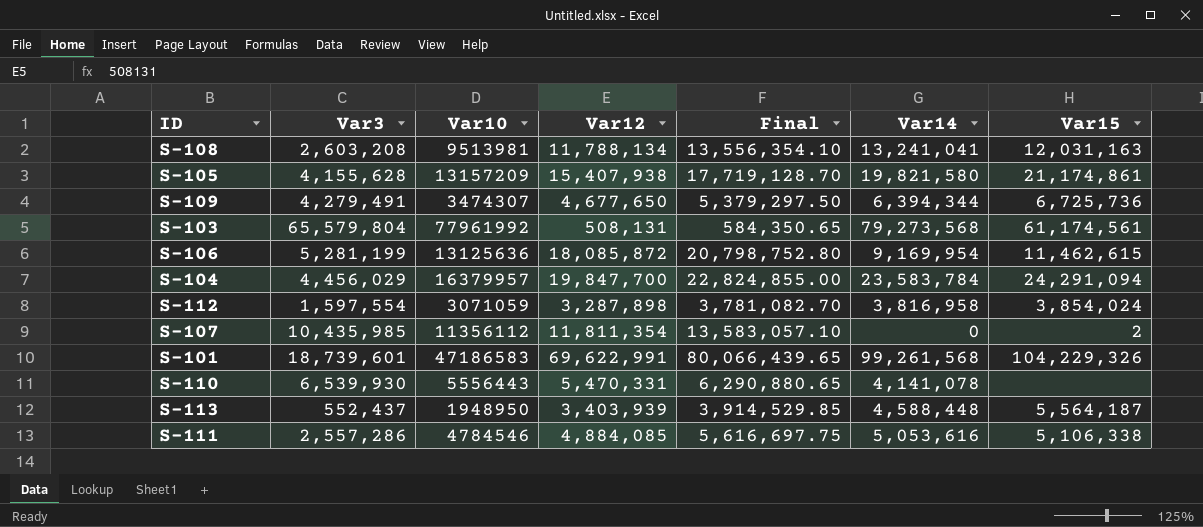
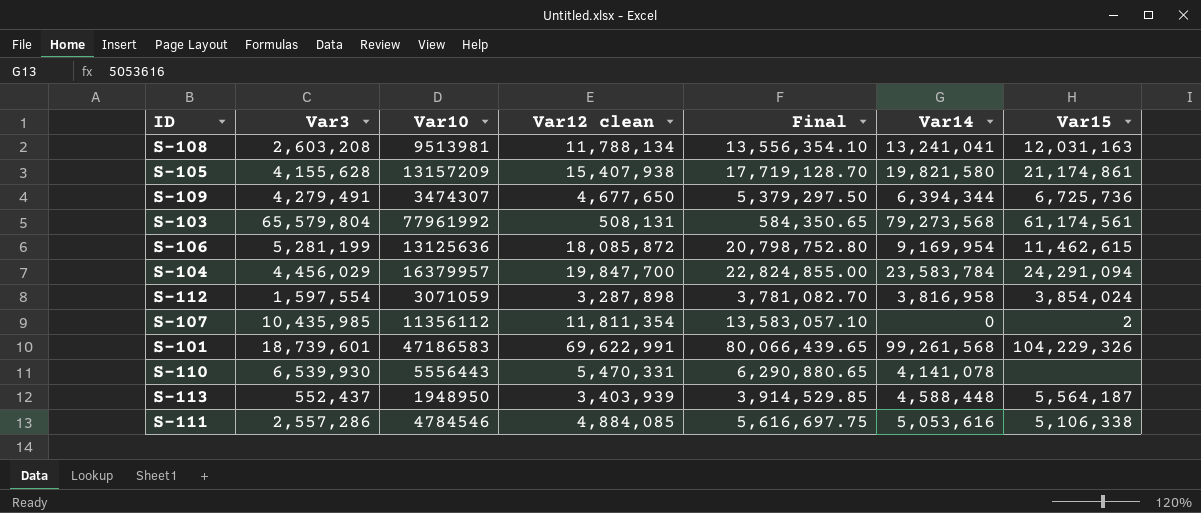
column name: Var12 -> Var12 clean

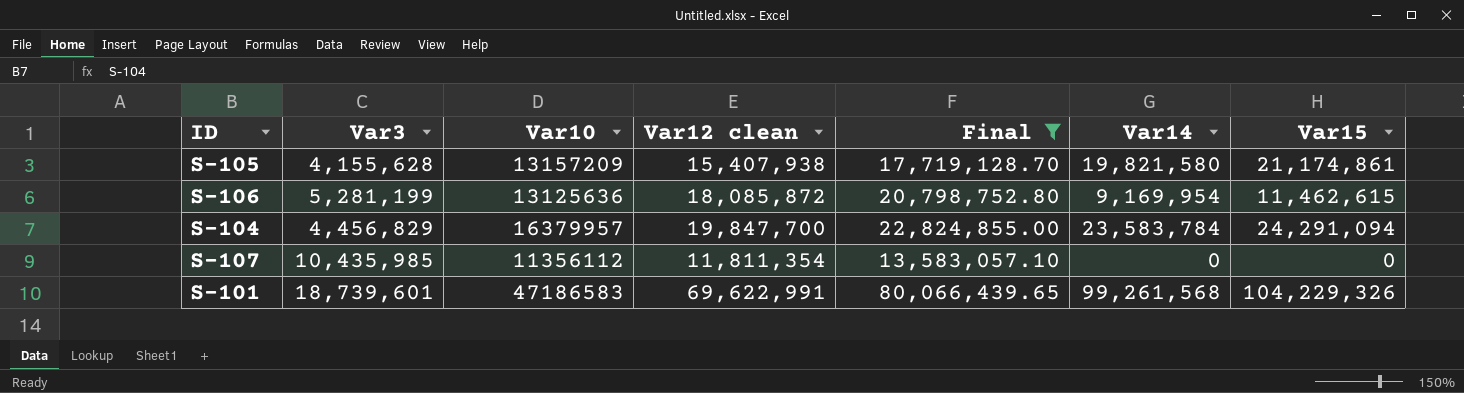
filter: none -> Final >= 13,583,057.10
S-104 | Var3: 4,456,029 -> 4,456,829
S-107 | Var15: 2 -> 0

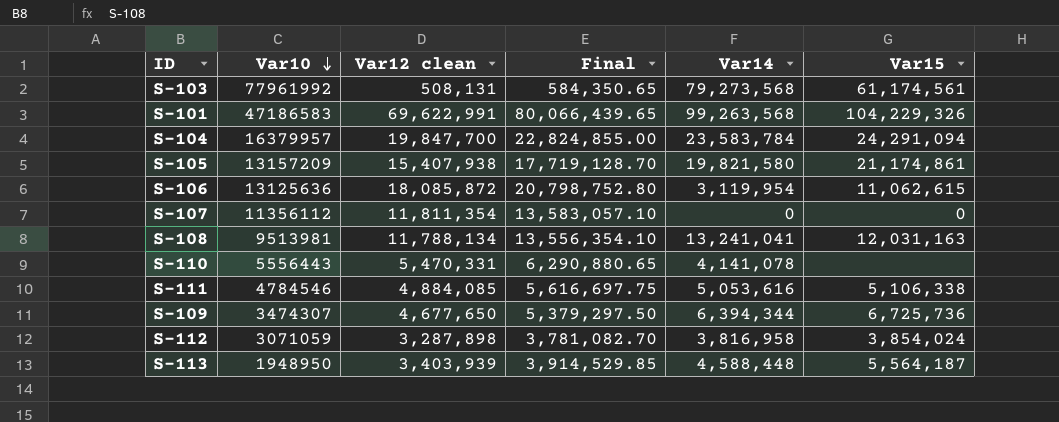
filter: Final >= 13,583,057.10 -> none
row order: none -> Var10 descending
column Var3 | position: 2 -> none
S-101 | Var14: 99,261,568 -> 99,263,568
S-106 | Var14: 9,169,954 -> 3,119,954
S-106 | Var15: 11,462,615 -> 11,062,615

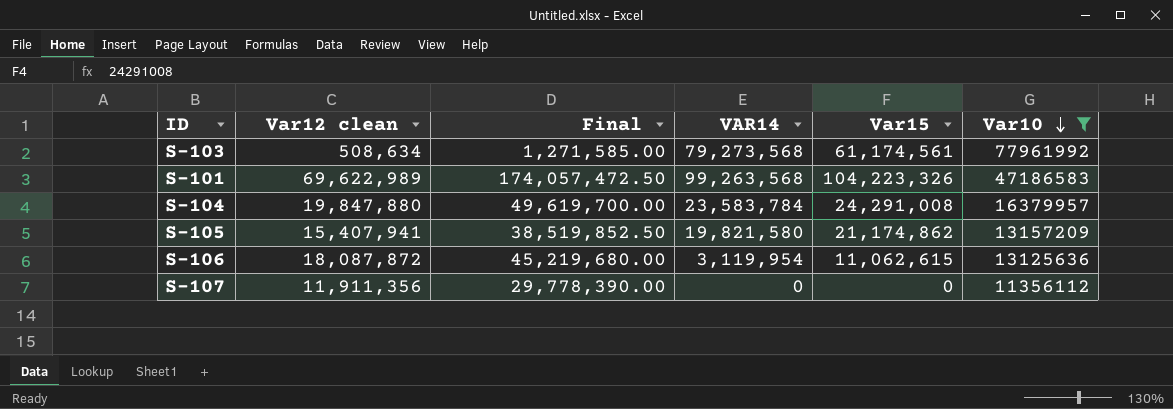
filter: none -> Var10 >= 11356112
column Final | formula: [Var12 clean] * 1.15 -> [Var12 clean] * 2.5
column name: Var14 -> VAR14
column Var10 | position: 2 -> 6
S-103 | Var12 clean: 508,131 -> 508,634
S-101 | Var12 clean: 69,622,991 -> 69,622,989
S-101 | Var15: 104,229,326 -> 104,223,326
S-104 | Var12 clean: 19,847,700 -> 19,847,880
S-104 | Var15: 24,291,094 -> 24,291,008
S-105 | Var12 clean: 15,407,938 -> 15,407,941
S-105 | Var15: 21,174,861 -> 21,174,862
S-106 | Var12 clean: 18,085,872 -> 18,087,872
S-107 | Var12 clean: 11,811,354 -> 11,911,356

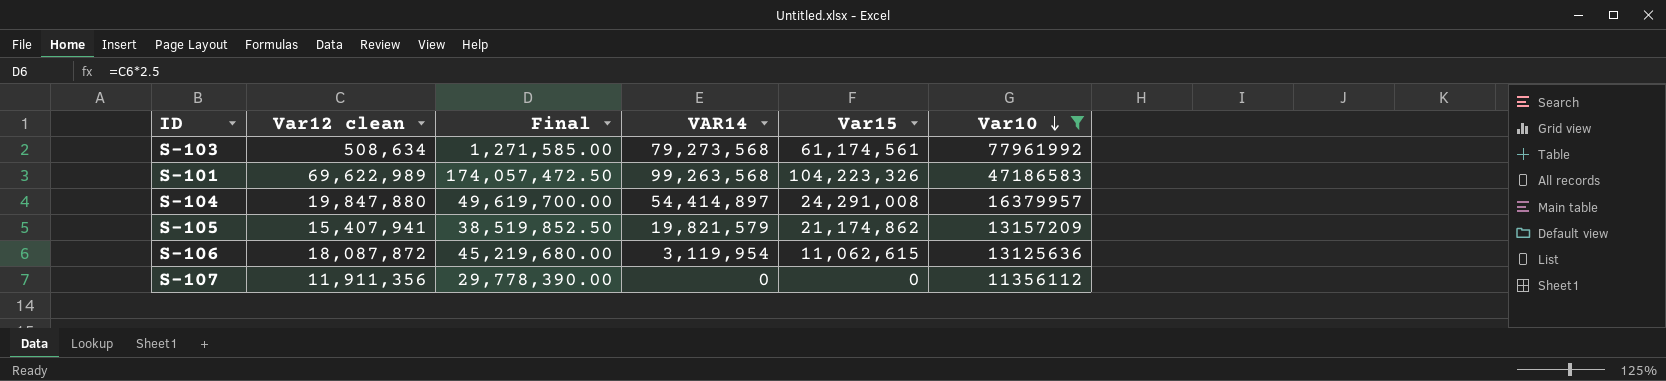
S-104 | VAR14: 23,583,784 -> 54,414,897
S-105 | VAR14: 19,821,580 -> 19,821,579

